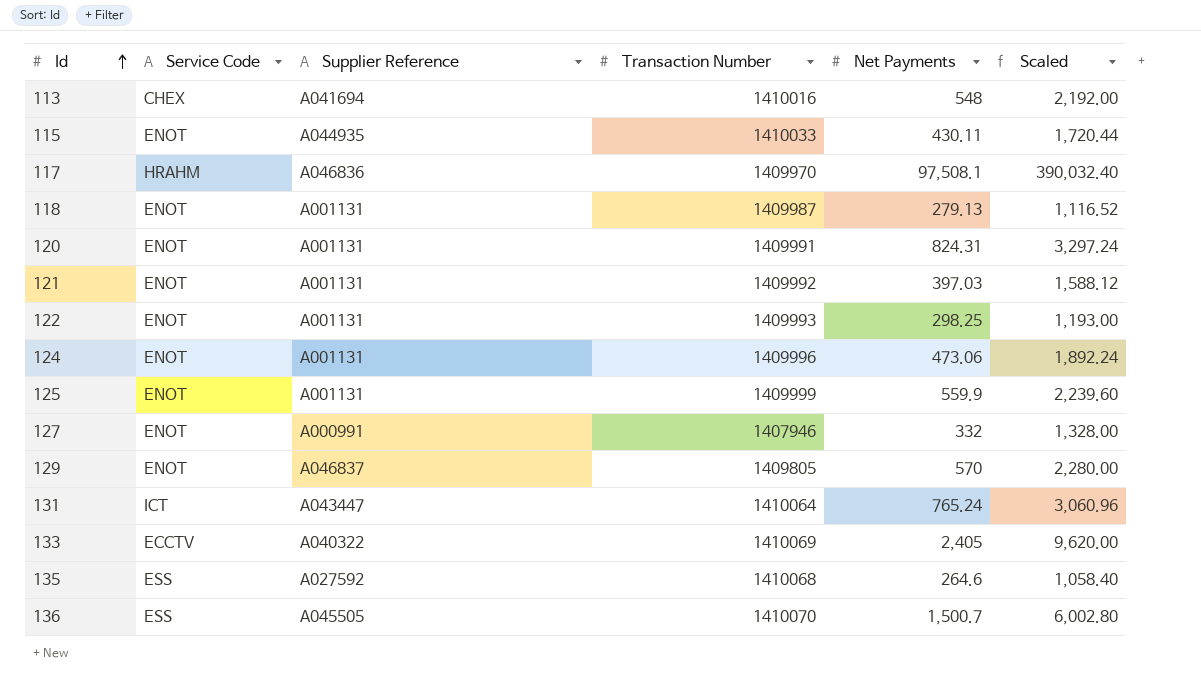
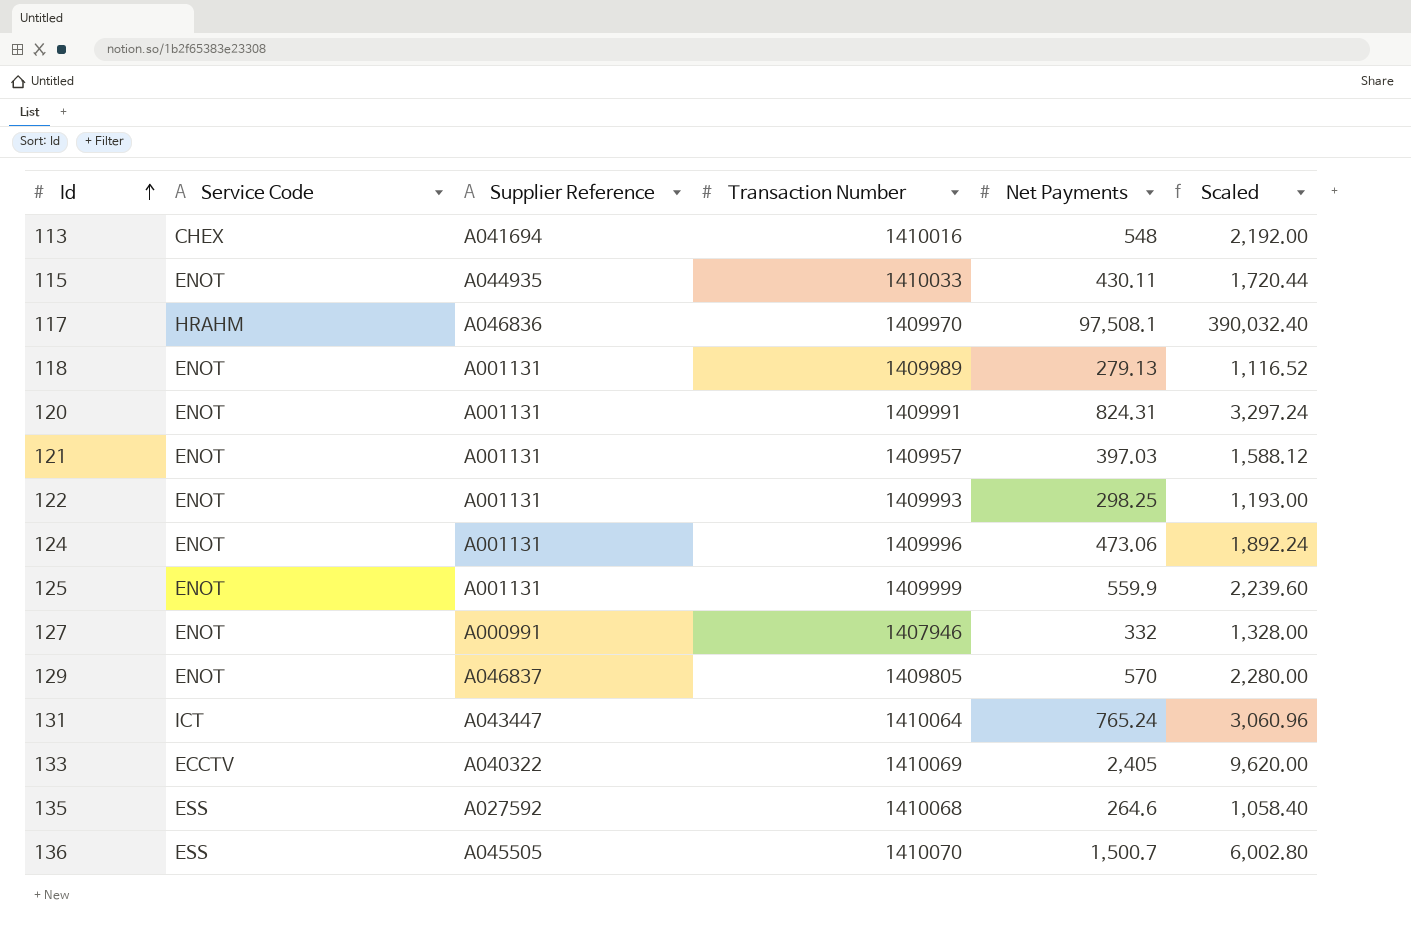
118 | Transaction Number: 1409987 -> 1409989
121 | Transaction Number: 1409992 -> 1409957

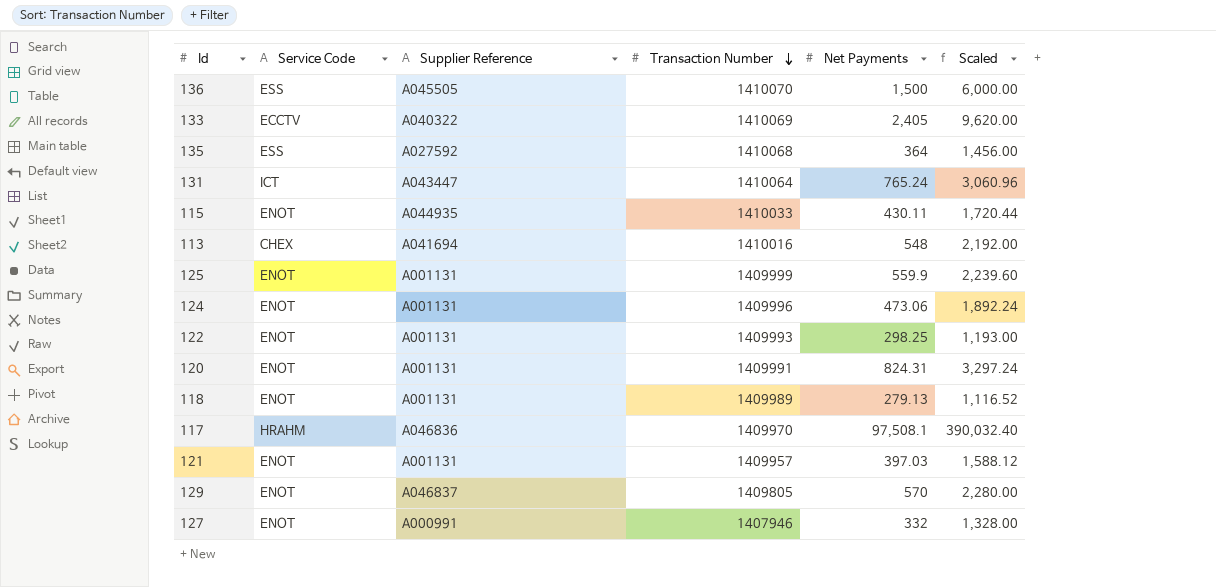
row order: Id ascending -> Transaction Number descending
136 | Net Payments: 1,500.7 -> 1,500
136 | Scaled: 6,002.80 -> 6,000.00
135 | Net Payments: 264.6 -> 364
135 | Scaled: 1,058.40 -> 1,456.00

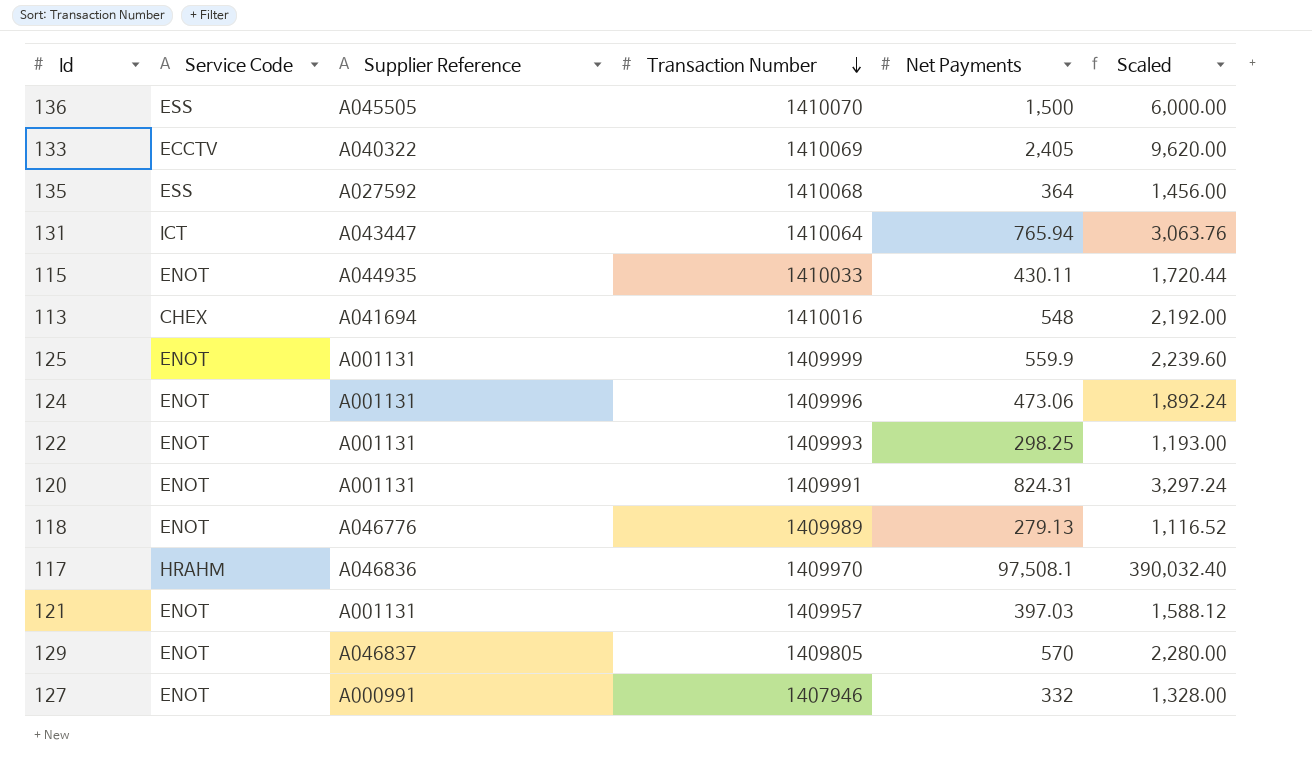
131 | Net Payments: 765.24 -> 765.94
131 | Scaled: 3,060.96 -> 3,063.76
118 | Supplier Reference: A001131 -> A046776

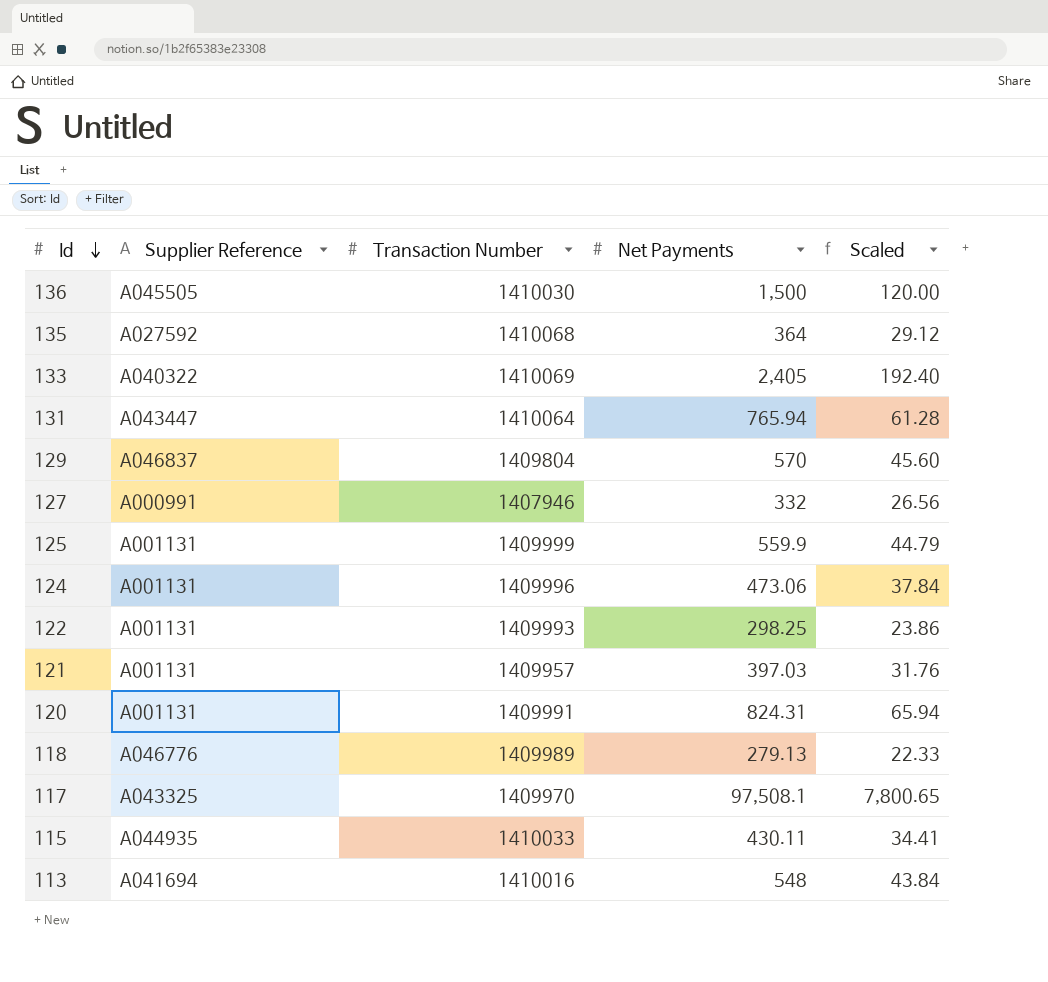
row order: Transaction Number descending -> Id descending
column Service Code | position: 2 -> none
column Scaled | formula: [Net Payments] * 4 -> [Net Payments] * 0.08
136 | Transaction Number: 1410070 -> 1410030
129 | Transaction Number: 1409805 -> 1409804
117 | Supplier Reference: A046836 -> A043325

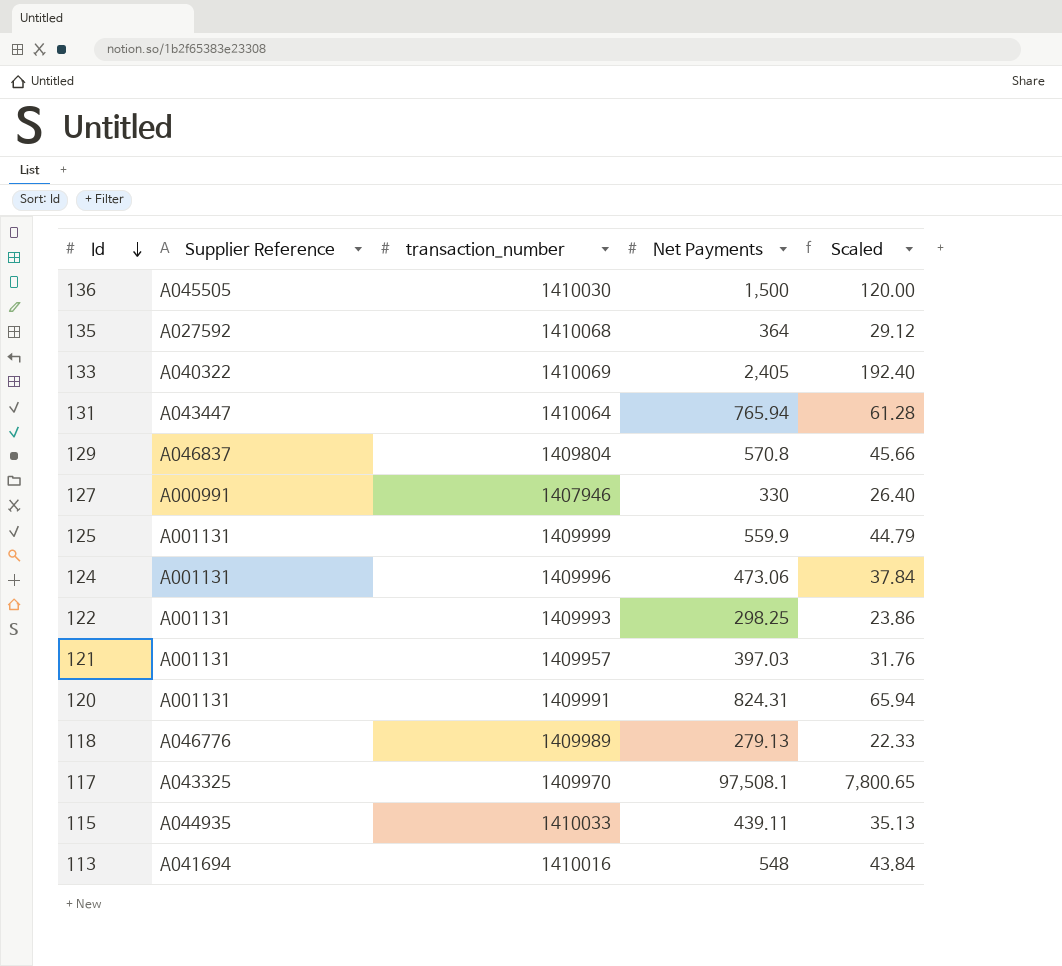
column name: Transaction Number -> transaction_number
129 | Net Payments: 570 -> 570.8
129 | Scaled: 45.60 -> 45.66
127 | Net Payments: 332 -> 330
127 | Scaled: 26.56 -> 26.40
115 | Net Payments: 430.11 -> 439.11
115 | Scaled: 34.41 -> 35.13

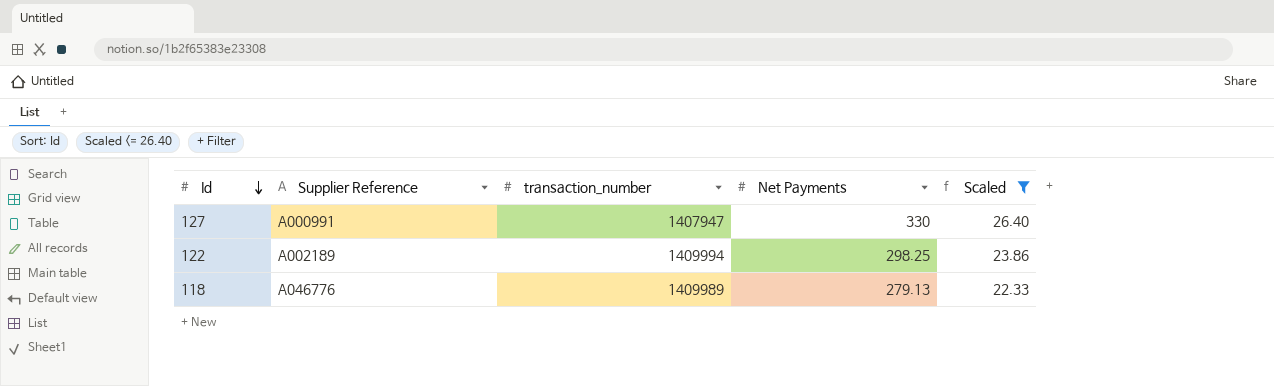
filter: none -> Scaled <= 26.40
127 | transaction_number: 1407946 -> 1407947
122 | Supplier Reference: A001131 -> A002189
122 | transaction_number: 1409993 -> 1409994

